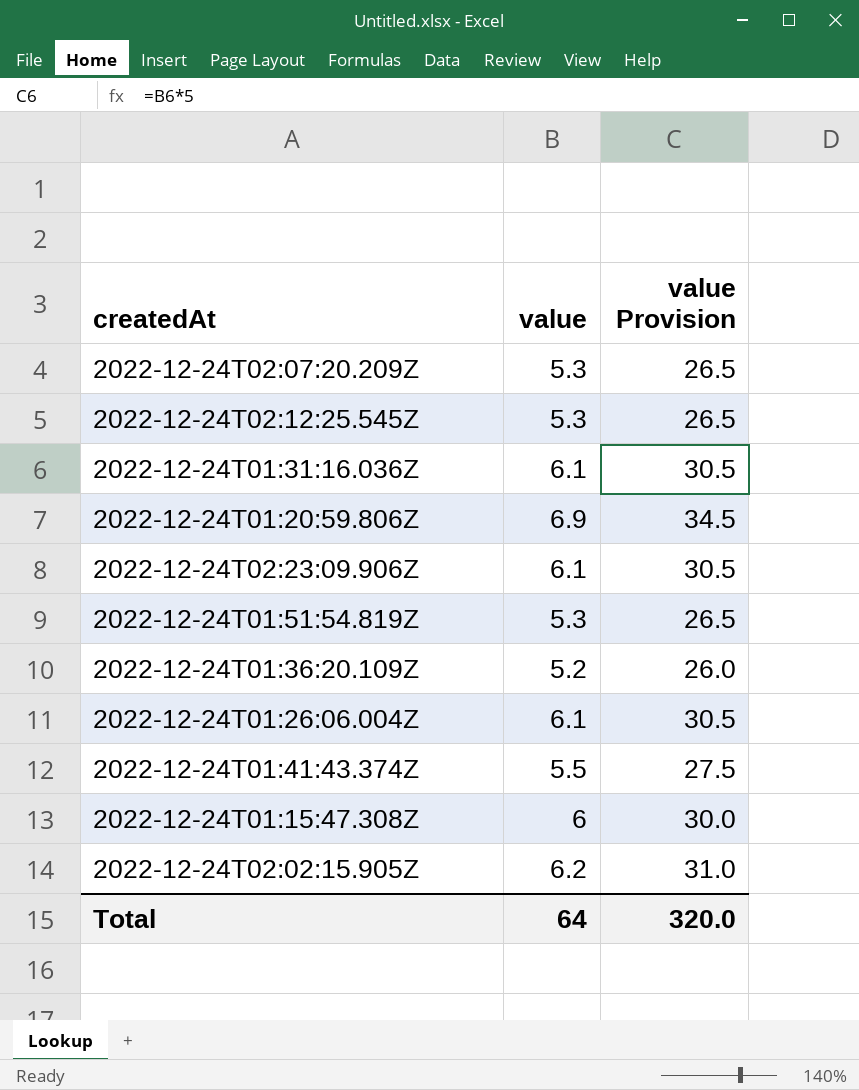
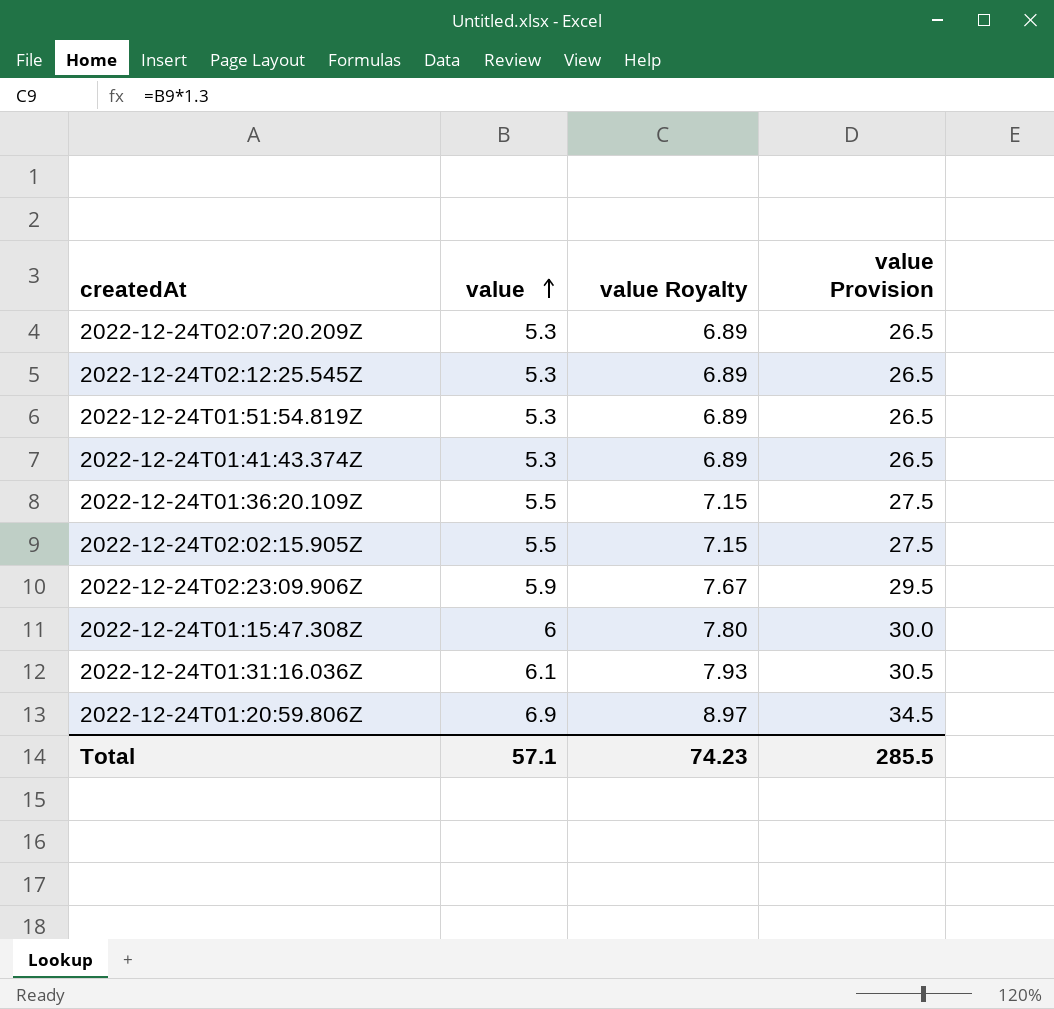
row order: none -> value ascending
column value Royalty | formula: none -> [value] * 1.3
row 2022-12-24T01:26:06.004Z: 6.1 | 30.5 -> none
2022-12-24T01:41:43.374Z | value: 5.5 -> 5.3
2022-12-24T01:41:43.374Z | value Provision: 27.5 -> 26.5
2022-12-24T01:36:20.109Z | value: 5.2 -> 5.5
2022-12-24T01:36:20.109Z | value Provision: 26.0 -> 27.5
2022-12-24T02:02:15.905Z | value: 6.2 -> 5.5
2022-12-24T02:02:15.905Z | value Provision: 31.0 -> 27.5
2022-12-24T02:23:09.906Z | value: 6.1 -> 5.9
2022-12-24T02:23:09.906Z | value Provision: 30.5 -> 29.5
Total | value: 64 -> 57.1
Total | value Provision: 320.0 -> 285.5

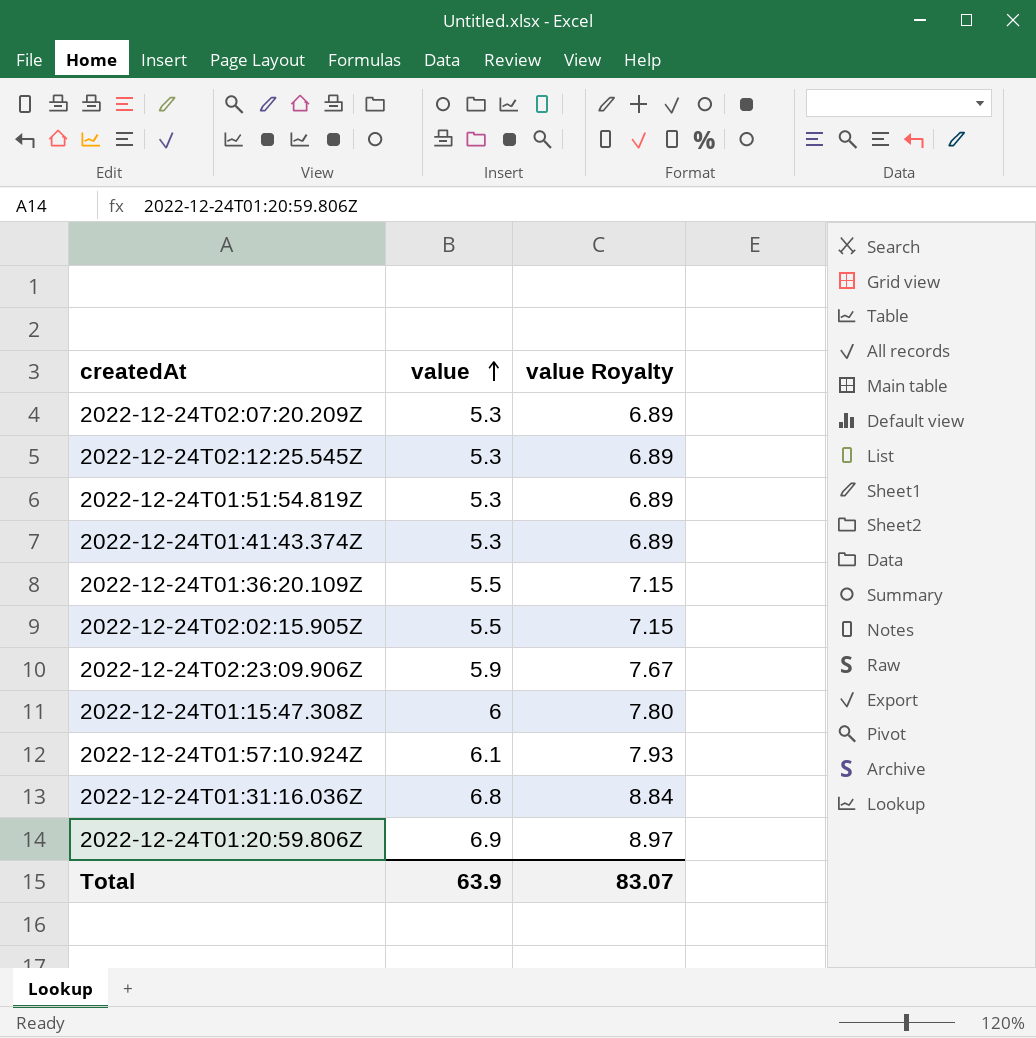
column value Provision | formula: [value] * 5 -> none
row 2022-12-24T01:57:10.924Z: none -> 6.1 | 7.93
2022-12-24T01:31:16.036Z | value: 6.1 -> 6.8
2022-12-24T01:31:16.036Z | value Royalty: 7.93 -> 8.84
Total | value: 57.1 -> 63.9
Total | value Royalty: 74.23 -> 83.07

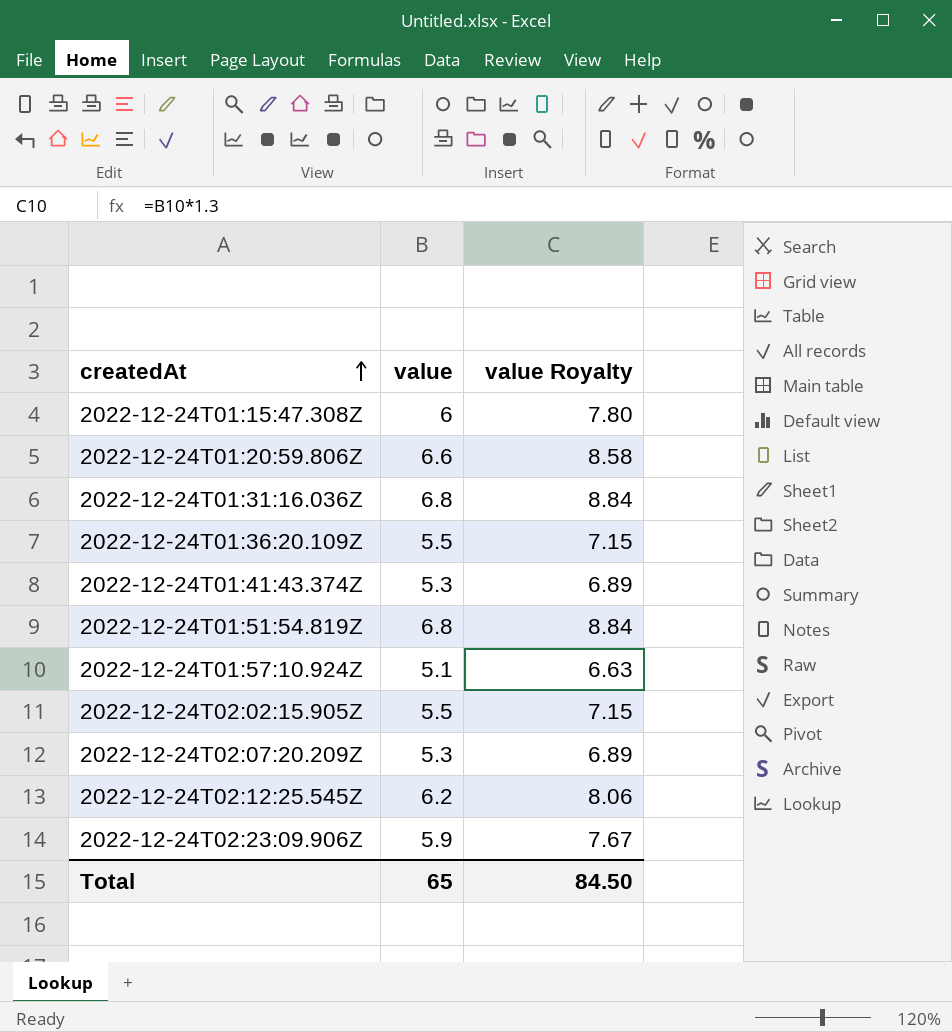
row order: value ascending -> createdAt ascending
2022-12-24T01:20:59.806Z | value: 6.9 -> 6.6
2022-12-24T01:20:59.806Z | value Royalty: 8.97 -> 8.58
2022-12-24T01:51:54.819Z | value: 5.3 -> 6.8
2022-12-24T01:51:54.819Z | value Royalty: 6.89 -> 8.84
2022-12-24T01:57:10.924Z | value: 6.1 -> 5.1
2022-12-24T01:57:10.924Z | value Royalty: 7.93 -> 6.63
2022-12-24T02:12:25.545Z | value: 5.3 -> 6.2
2022-12-24T02:12:25.545Z | value Royalty: 6.89 -> 8.06
Total | value: 63.9 -> 65
Total | value Royalty: 83.07 -> 84.50

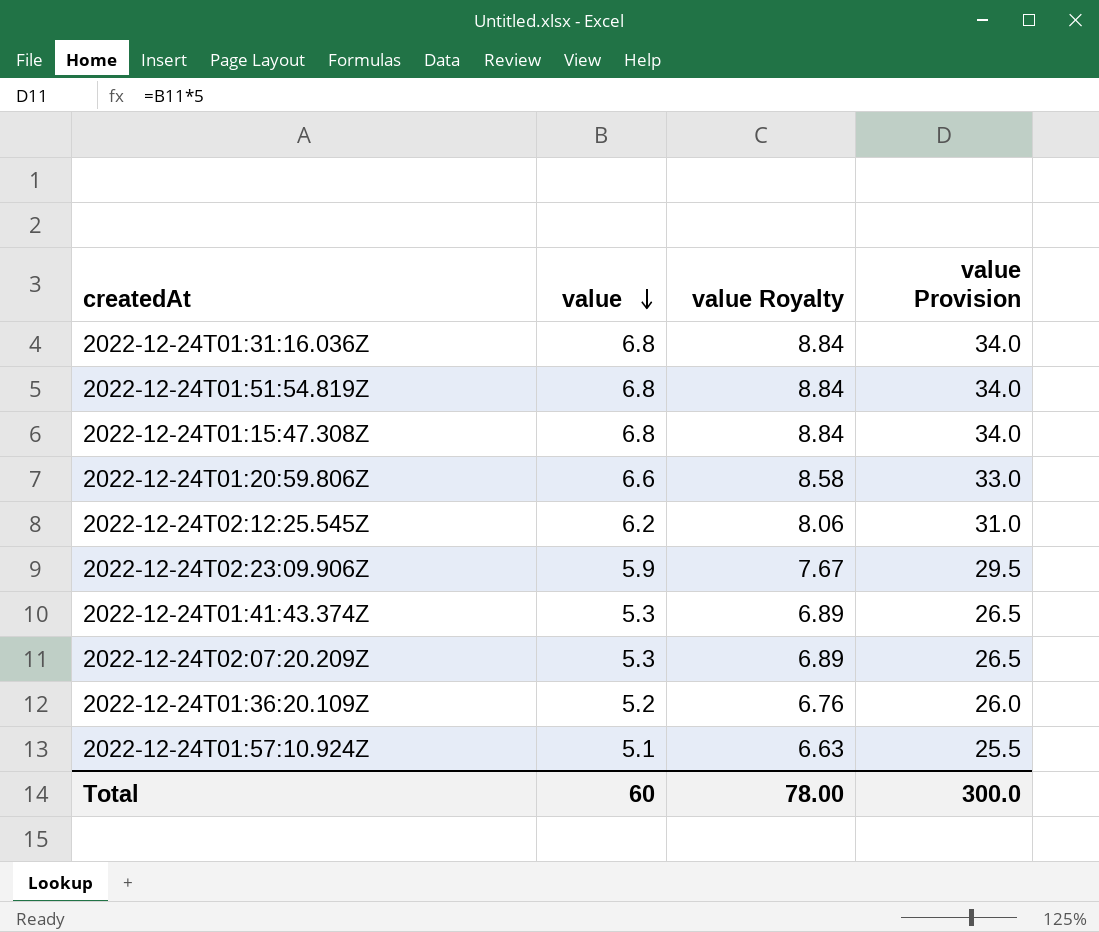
row order: createdAt ascending -> value descending
column value Provision | formula: none -> [value] * 5
row 2022-12-24T02:02:15.905Z: 5.5 | 7.15 -> none
2022-12-24T01:15:47.308Z | value: 6 -> 6.8
2022-12-24T01:15:47.308Z | value Royalty: 7.80 -> 8.84
2022-12-24T01:36:20.109Z | value: 5.5 -> 5.2
2022-12-24T01:36:20.109Z | value Royalty: 7.15 -> 6.76
Total | value: 65 -> 60
Total | value Royalty: 84.50 -> 78.00

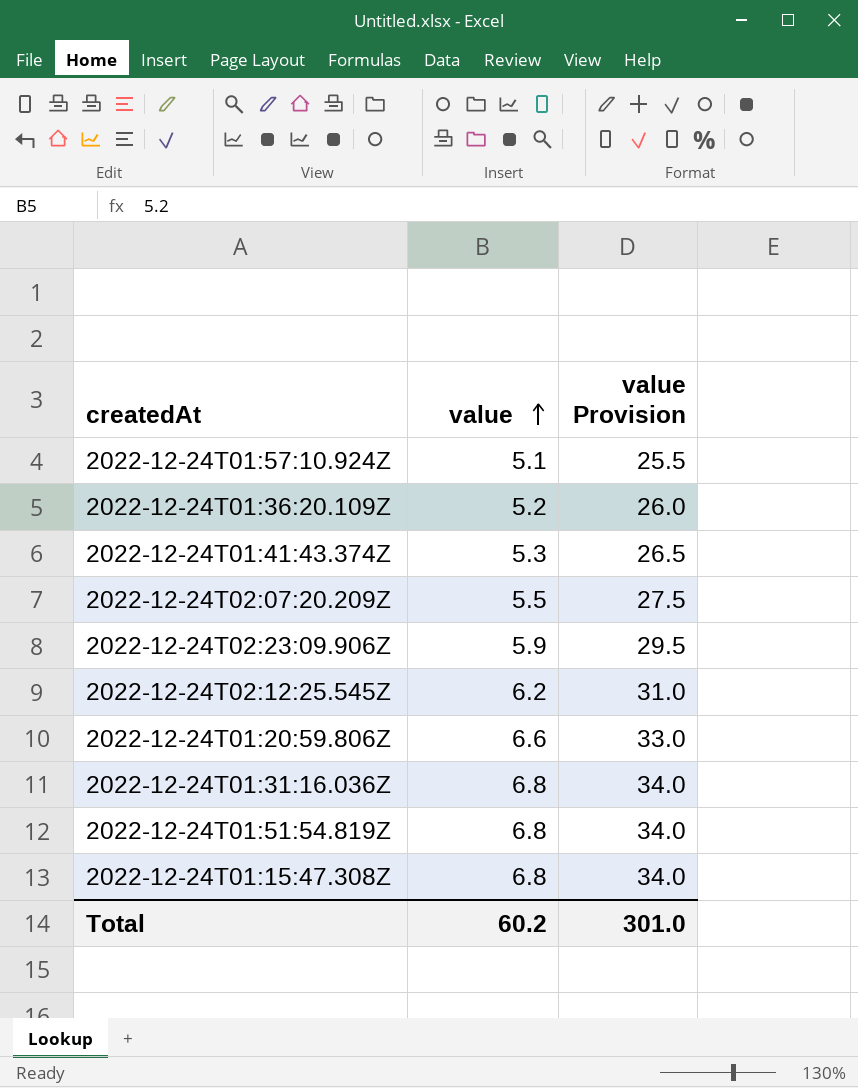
row order: value descending -> value ascending
column value Royalty | formula: [value] * 1.3 -> none
2022-12-24T02:07:20.209Z | value: 5.3 -> 5.5
2022-12-24T02:07:20.209Z | value Provision: 26.5 -> 27.5
Total | value: 60 -> 60.2
Total | value Provision: 300.0 -> 301.0

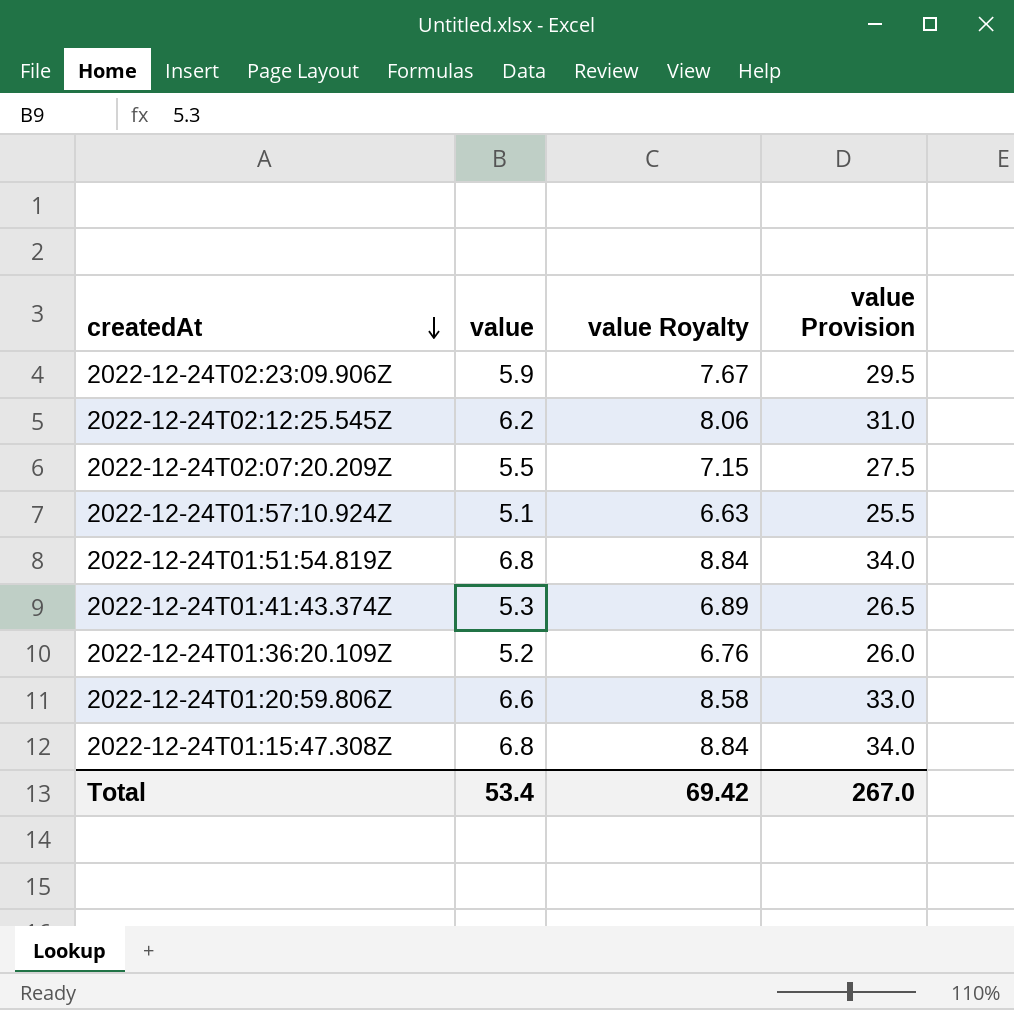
row order: value ascending -> createdAt descending
column value Royalty | formula: none -> [value] * 1.3
row 2022-12-24T01:31:16.036Z: 6.8 | 34.0 -> none
Total | value: 60.2 -> 53.4
Total | value Provision: 301.0 -> 267.0

